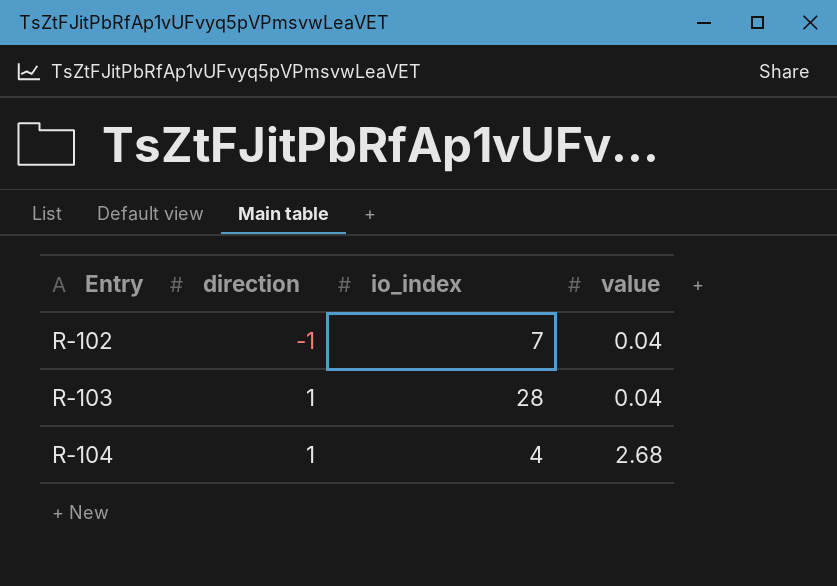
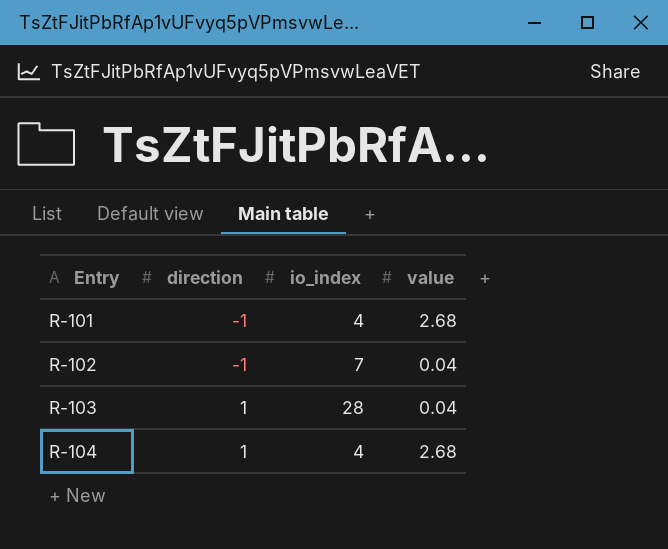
row R-101: none -> -1 | 4 | 2.68

